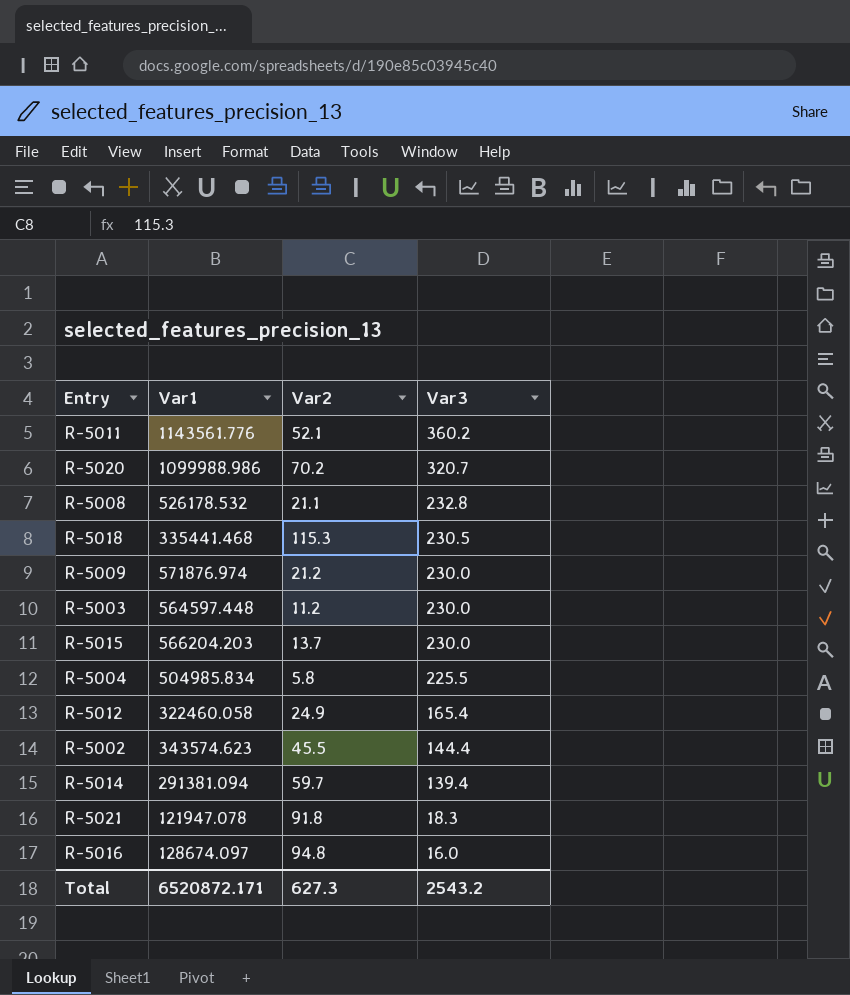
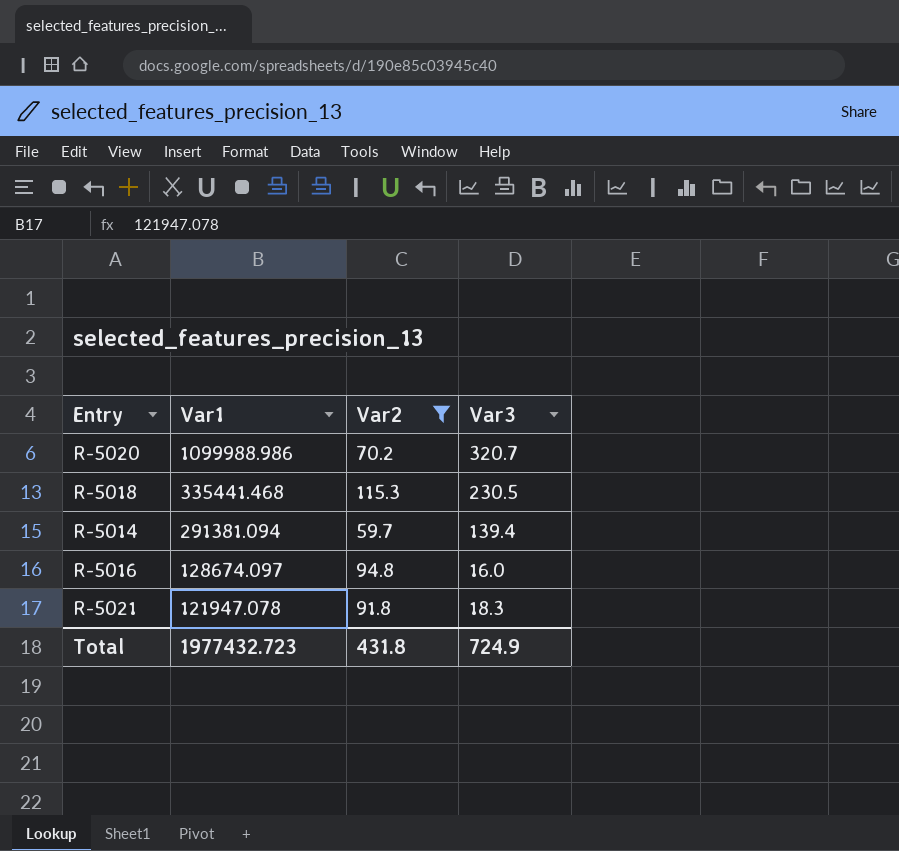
filter: none -> Var2 >= 59.7
row order: Var3 descending -> Var1 descending
Total | Var1: 6520872.171 -> 1977432.723
Total | Var2: 627.3 -> 431.8
Total | Var3: 2543.2 -> 724.9

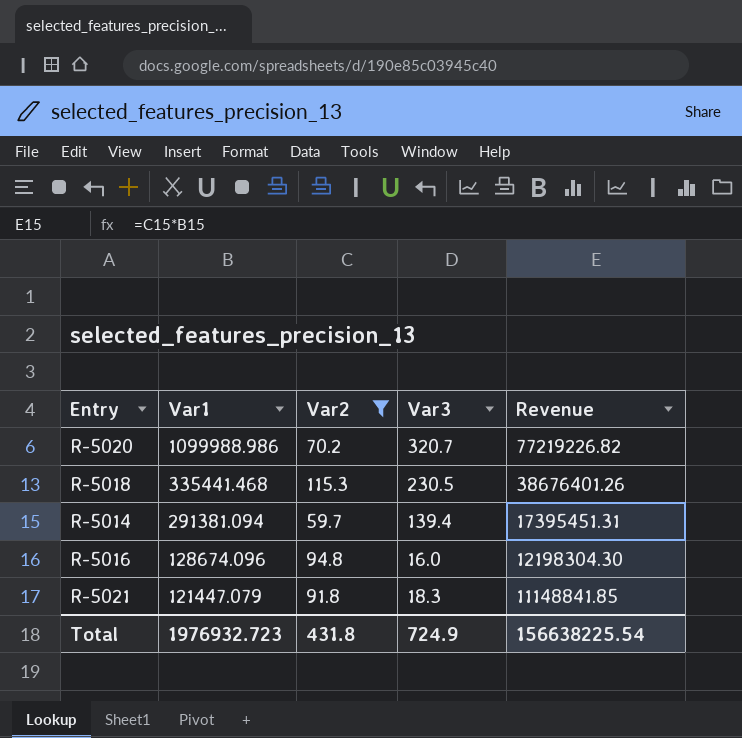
column Revenue | formula: none -> [Var1] * [Var2]
R-5016 | Var1: 128674.097 -> 128674.096
R-5021 | Var1: 121947.078 -> 121447.079
Total | Var1: 1977432.723 -> 1976932.723

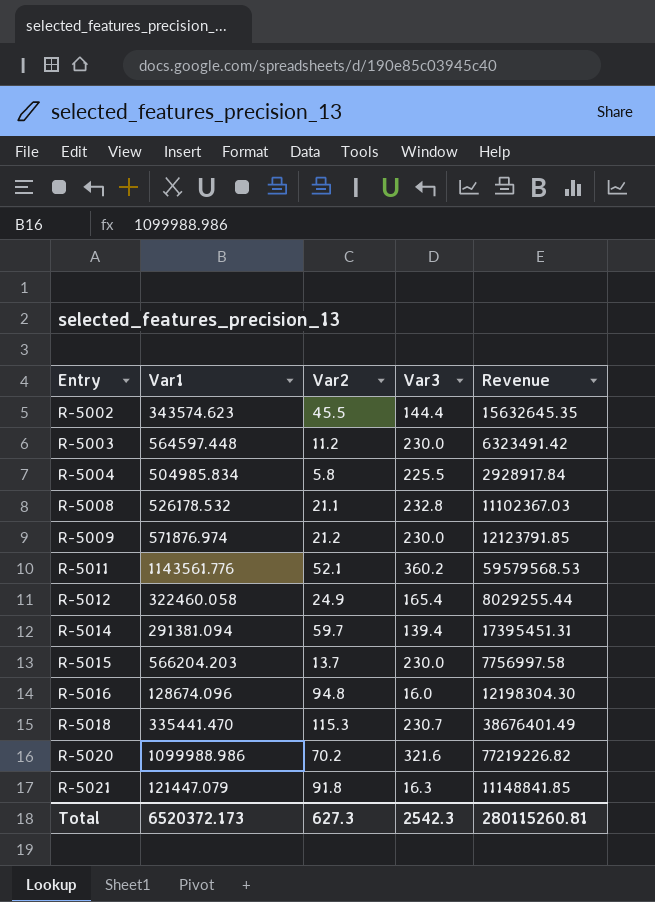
filter: Var2 >= 59.7 -> none
row order: Var1 descending -> Entry ascending
R-5018 | Var1: 335441.468 -> 335441.470
R-5018 | Var3: 230.5 -> 230.7
R-5018 | Revenue: 38676401.26 -> 38676401.49
R-5020 | Var3: 320.7 -> 321.6
R-5021 | Var3: 18.3 -> 16.3
Total | Var1: 1976932.723 -> 6520372.173
Total | Var2: 431.8 -> 627.3
Total | Var3: 724.9 -> 2542.3
Total | Revenue: 156638225.54 -> 280115260.81

